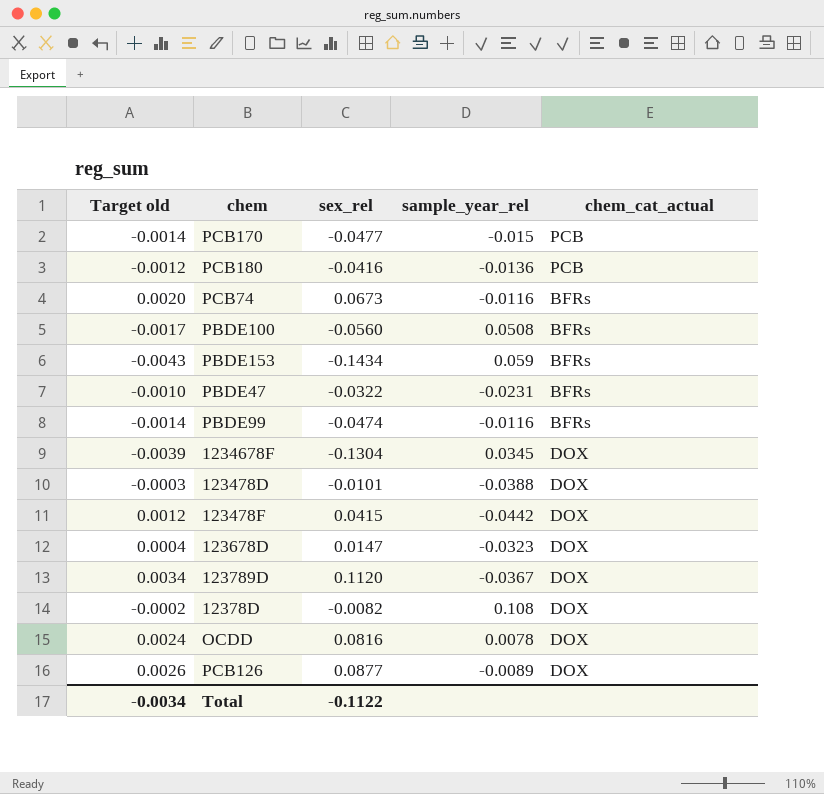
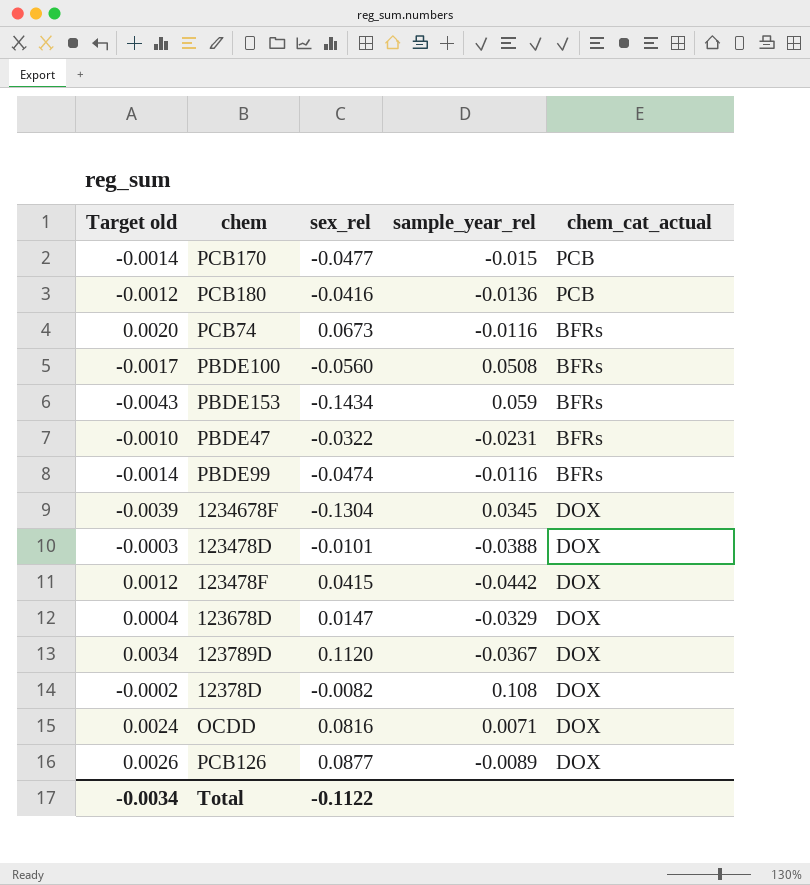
123678D | sample_year_rel: -0.0323 -> -0.0329
OCDD | sample_year_rel: 0.0078 -> 0.0071

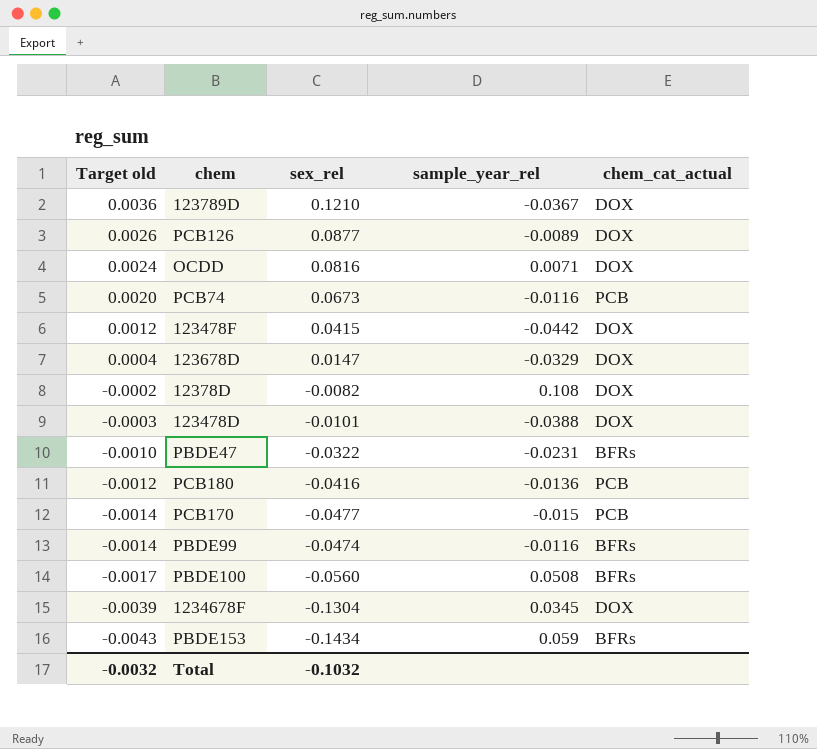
row order: none -> Target old descending
123789D | Target old: 0.0034 -> 0.0036
123789D | sex_rel: 0.1120 -> 0.1210
PCB74 | chem_cat_actual: BFRs -> PCB
Total | Target old: -0.0034 -> -0.0032
Total | sex_rel: -0.1122 -> -0.1032

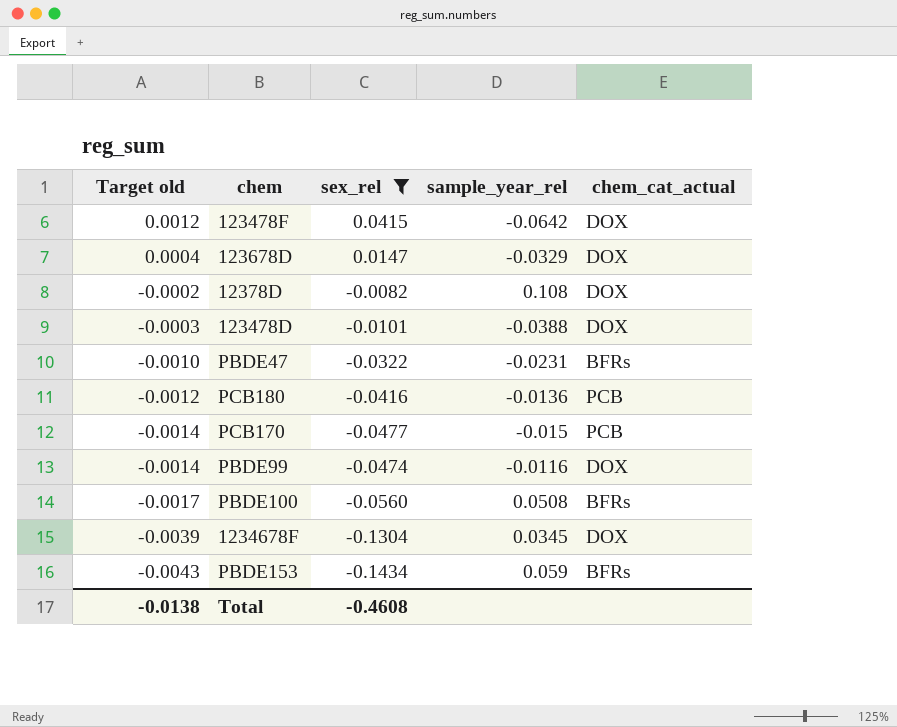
filter: none -> sex_rel <= 0.0415
123478F | sample_year_rel: -0.0442 -> -0.0642
PBDE99 | chem_cat_actual: BFRs -> DOX
Total | Target old: -0.0032 -> -0.0138
Total | sex_rel: -0.1032 -> -0.4608

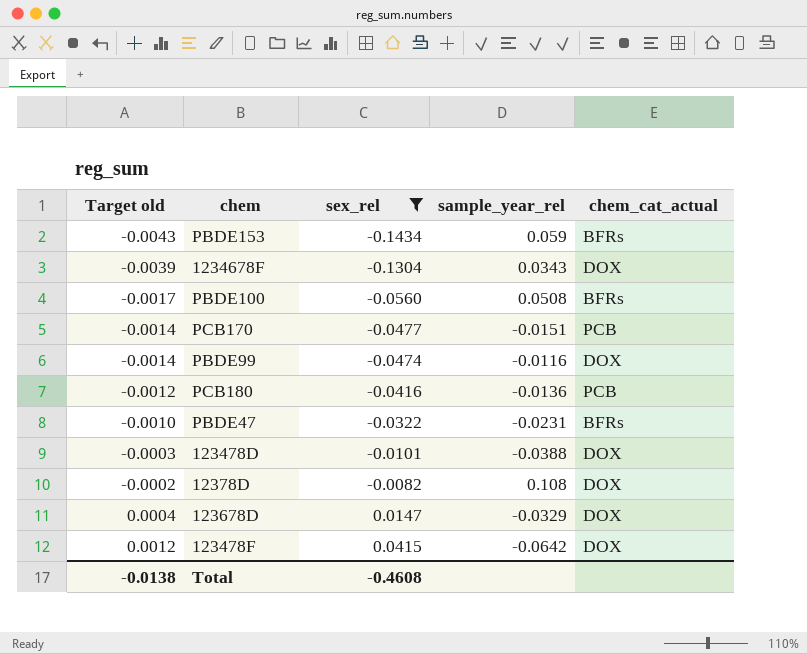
row order: Target old descending -> Target old ascending
1234678F | sample_year_rel: 0.0345 -> 0.0343
PCB170 | sample_year_rel: -0.015 -> -0.0151

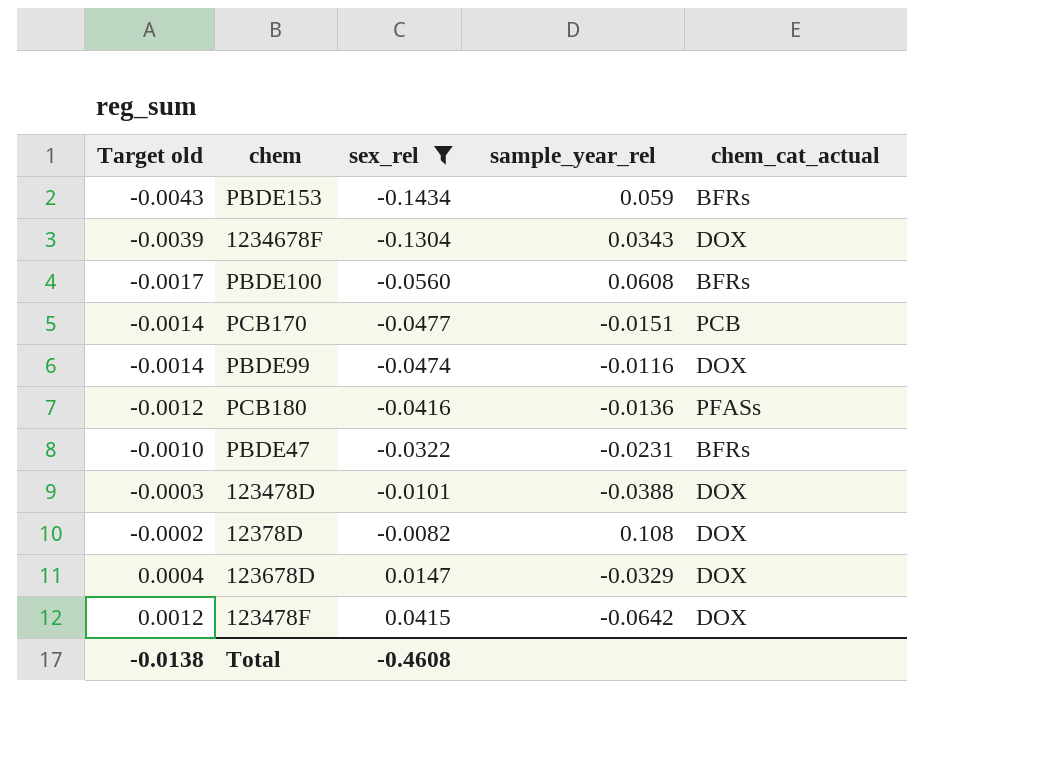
PBDE100 | sample_year_rel: 0.0508 -> 0.0608
PCB180 | chem_cat_actual: PCB -> PFASs

